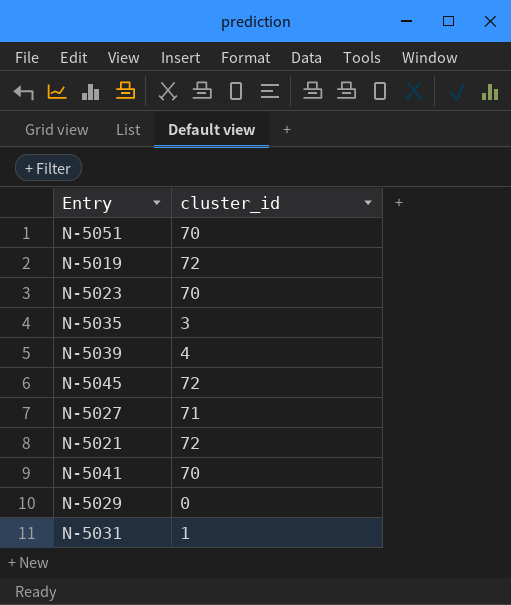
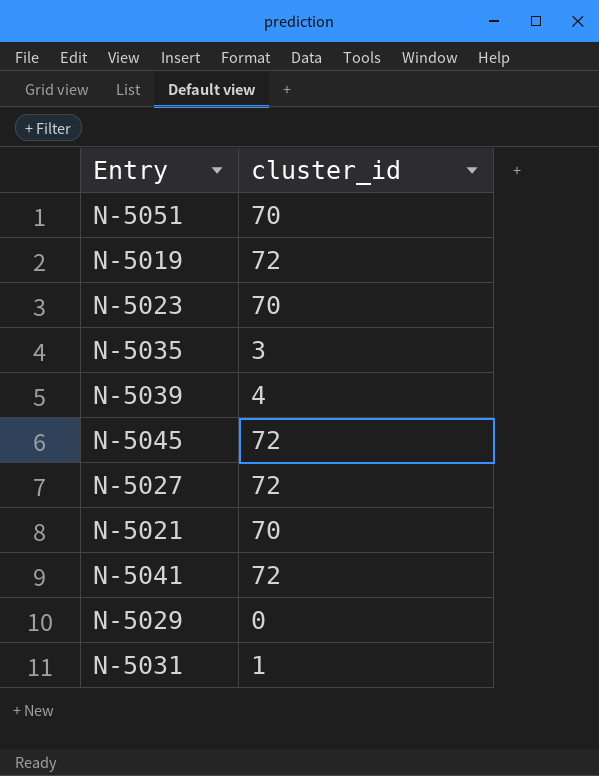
N-5027 | cluster_id: 71 -> 72
N-5021 | cluster_id: 72 -> 70
N-5041 | cluster_id: 70 -> 72

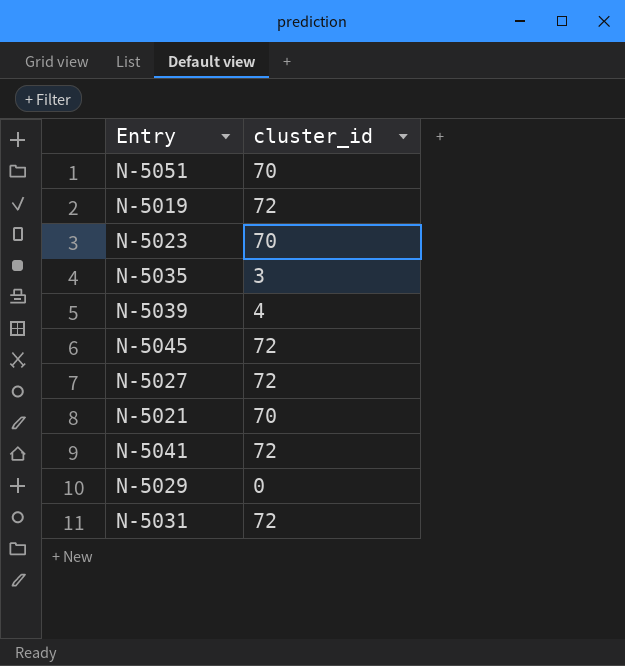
N-5031 | cluster_id: 1 -> 72

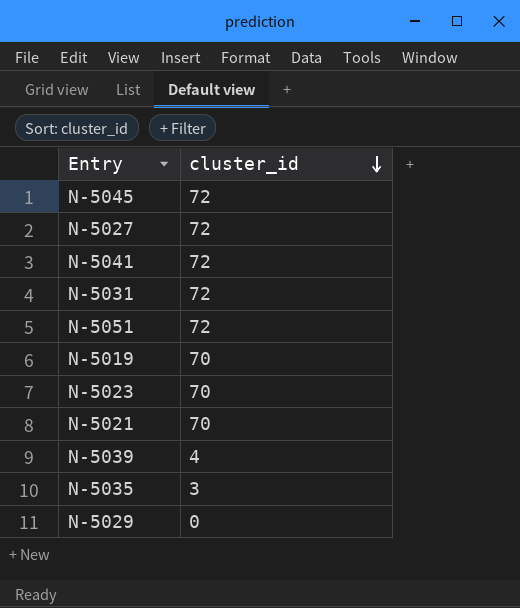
row order: none -> cluster_id descending
N-5051 | cluster_id: 70 -> 72
N-5019 | cluster_id: 72 -> 70

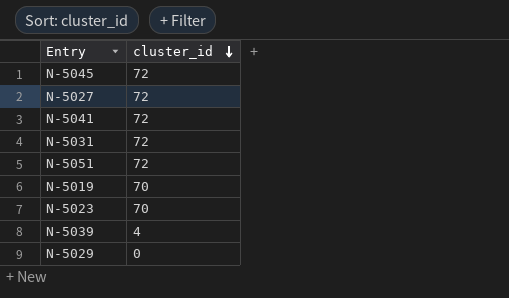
row N-5021: 70 -> none
row N-5035: 3 -> none

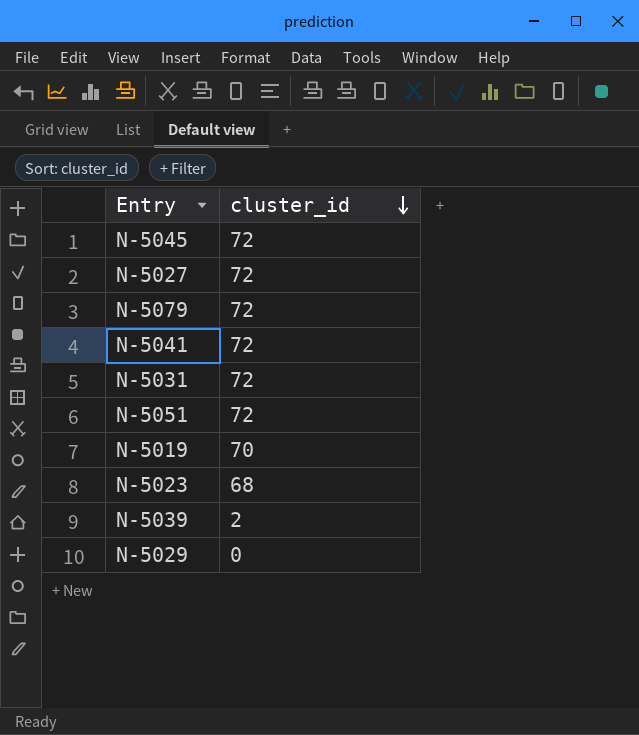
row N-5079: none -> 72
N-5023 | cluster_id: 70 -> 68
N-5039 | cluster_id: 4 -> 2

